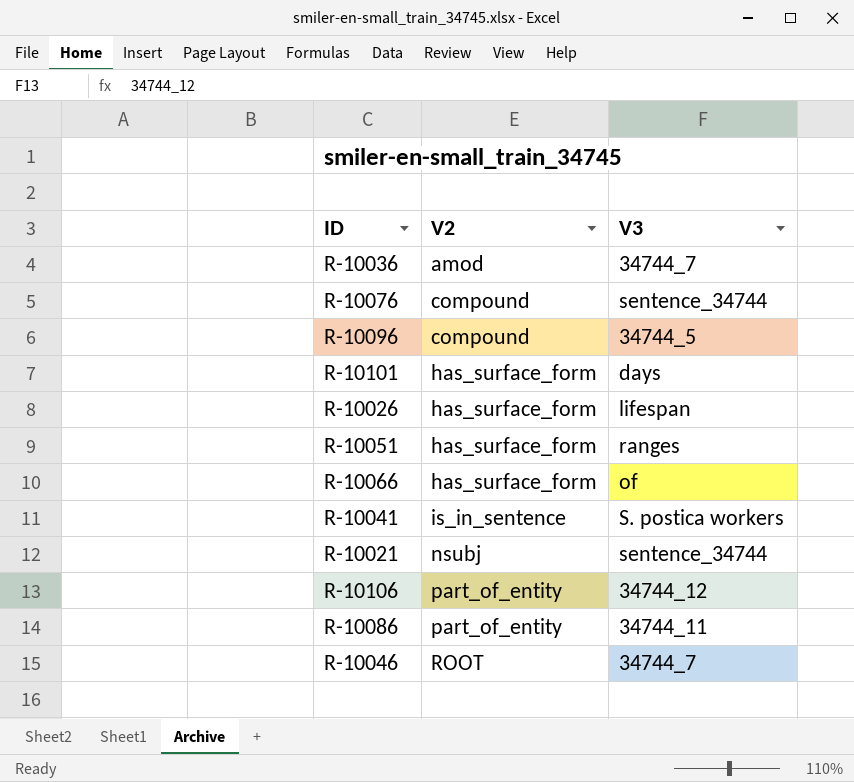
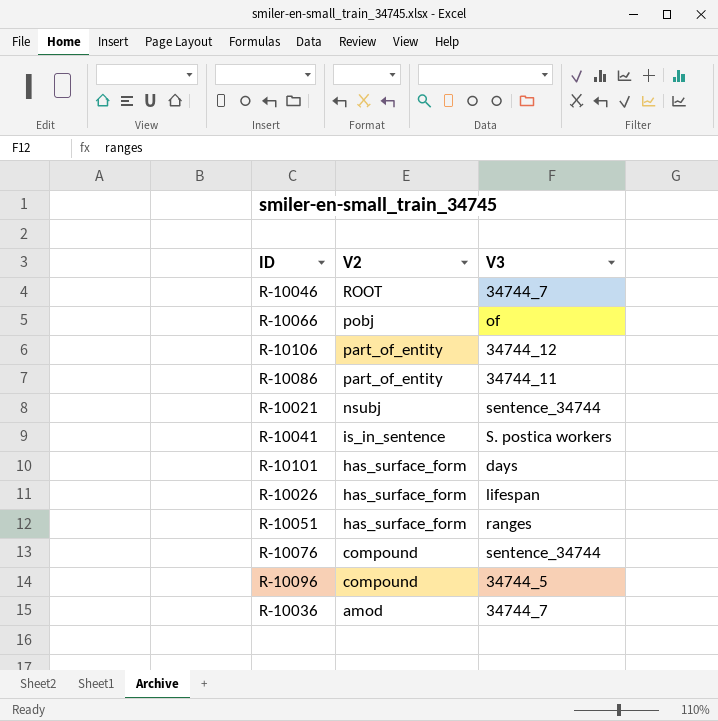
row order: V2 ascending -> V2 descending
R-10066 | V2: has_surface_form -> pobj

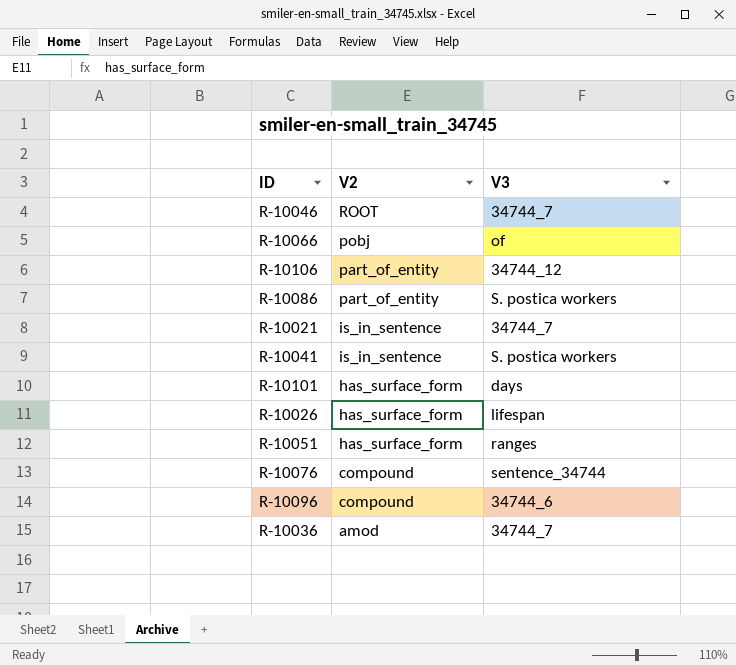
R-10086 | V3: 34744_11 -> S. postica workers
R-10021 | V2: nsubj -> is_in_sentence
R-10021 | V3: sentence_34744 -> 34744_7
R-10096 | V3: 34744_5 -> 34744_6

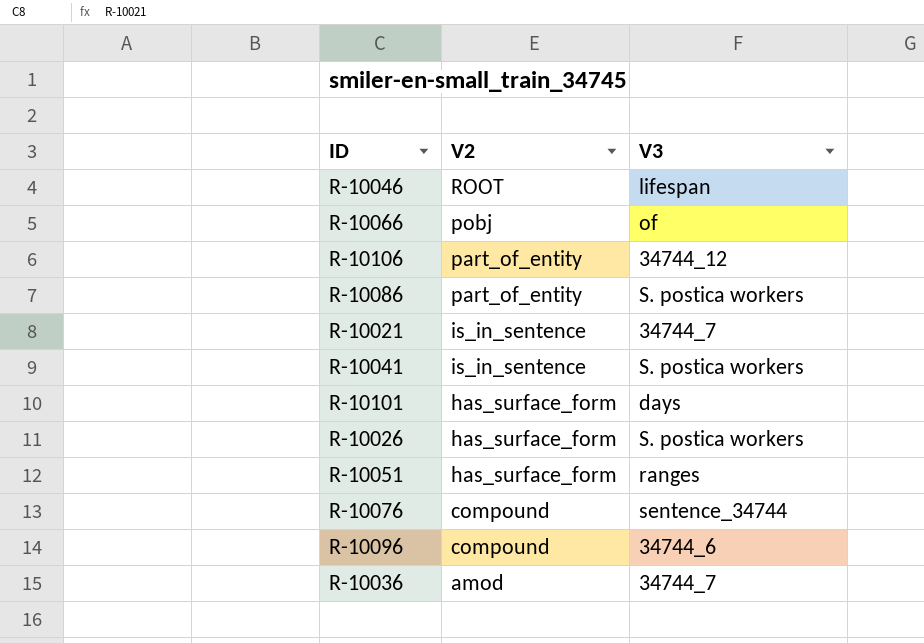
R-10046 | V3: 34744_7 -> lifespan
R-10026 | V3: lifespan -> S. postica workers

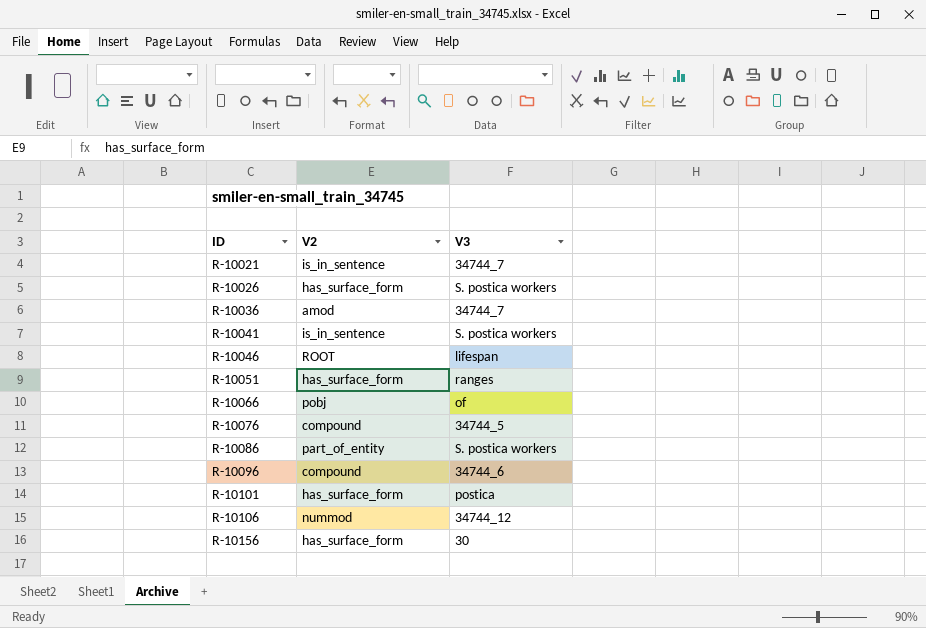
row order: V2 descending -> ID ascending
R-10076 | V3: sentence_34744 -> 34744_5
R-10101 | V3: days -> postica
R-10106 | V2: part_of_entity -> nummod
row R-10156: none -> has_surface_form | 30

